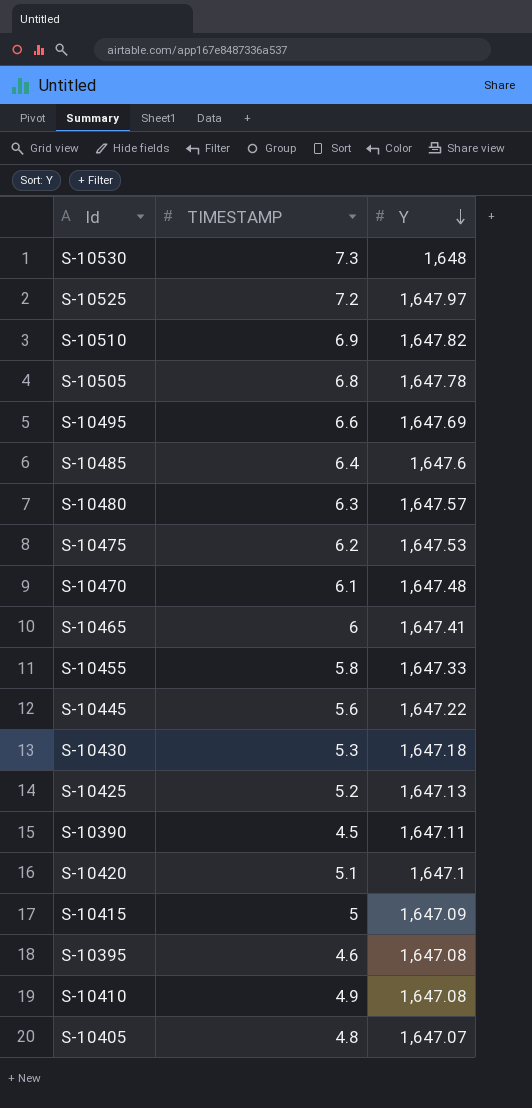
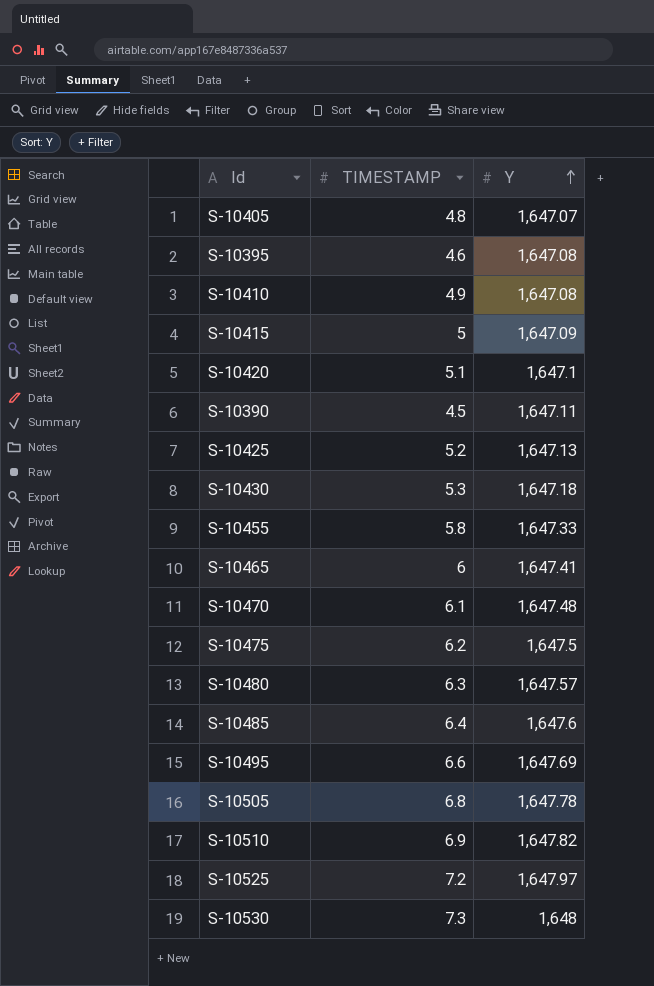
row order: Y descending -> Y ascending
row S-10445: 5.6 | 1,647.22 -> none
S-10475 | Y: 1,647.53 -> 1,647.5

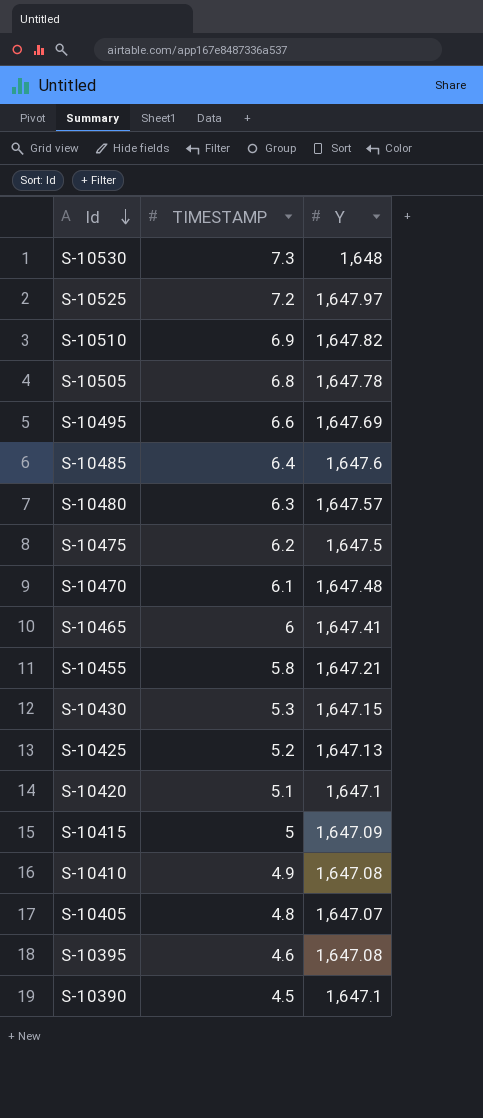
row order: Y ascending -> Id descending
S-10455 | Y: 1,647.33 -> 1,647.21
S-10430 | Y: 1,647.18 -> 1,647.15
S-10390 | Y: 1,647.11 -> 1,647.1

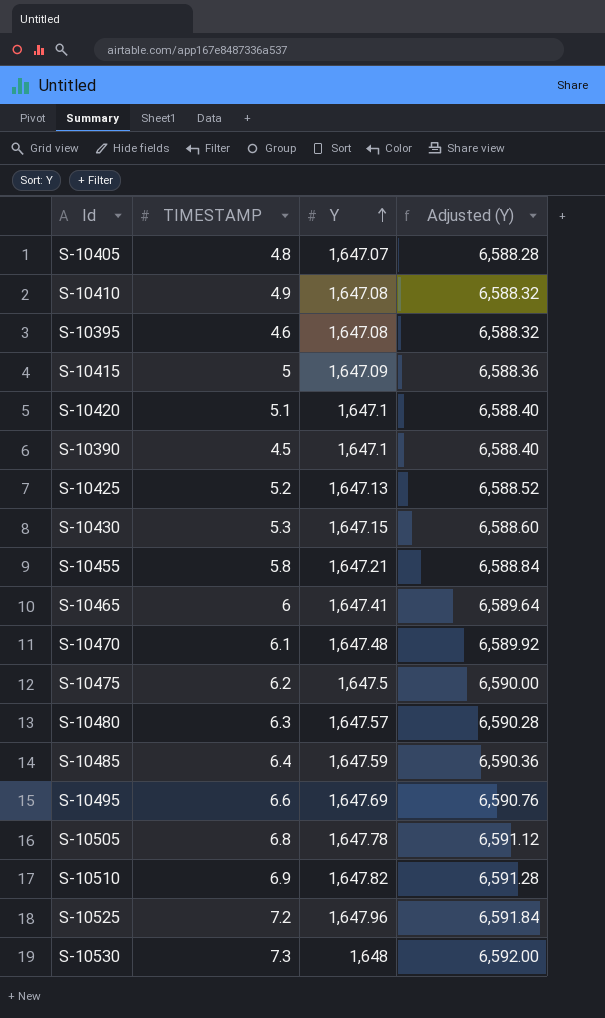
row order: Id descending -> Y ascending
column Adjusted (Y) | formula: none -> [Y] * 4
S-10485 | Y: 1,647.6 -> 1,647.59
S-10525 | Y: 1,647.97 -> 1,647.96

